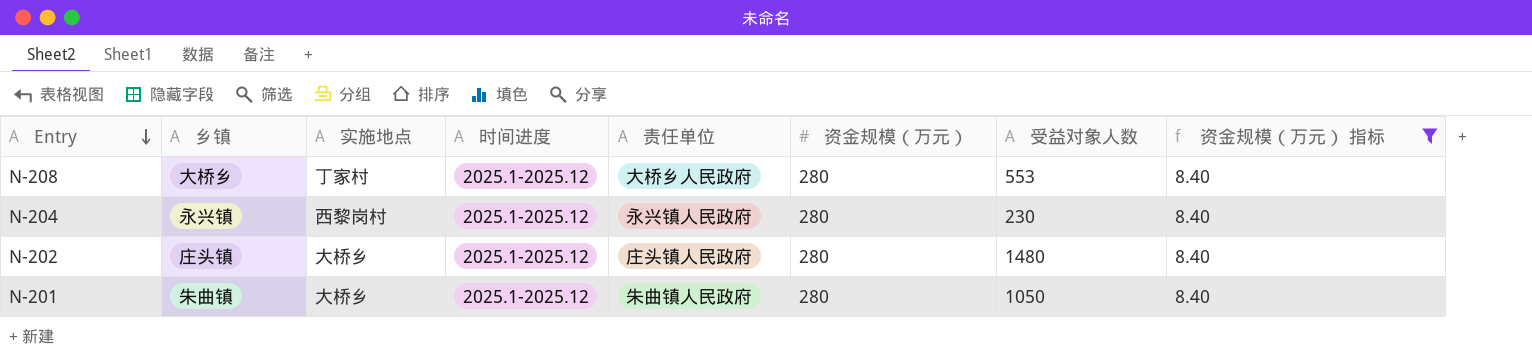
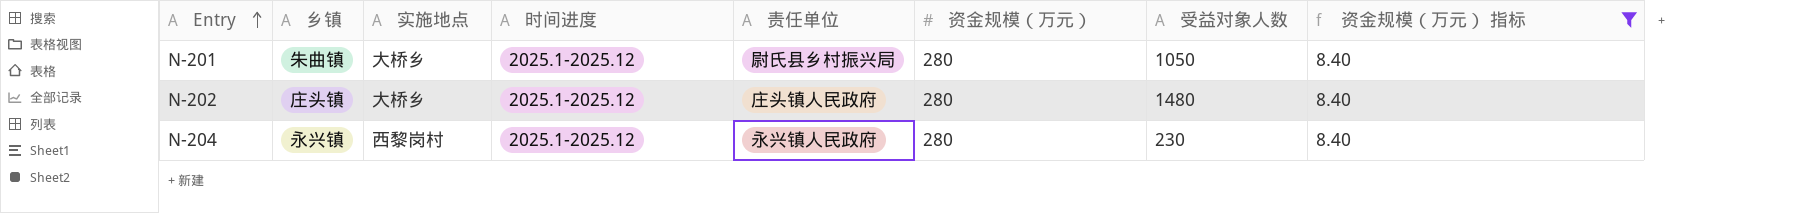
row order: Entry descending -> Entry ascending
row N-208: 大桥乡 | 丁家村 | 2025.1-2025.12 | 大桥乡人民政府 | 280 | 553 | 8.40 -> none
N-201 | 责任单位: 朱曲镇人民政府 -> 尉氏县乡村振兴局

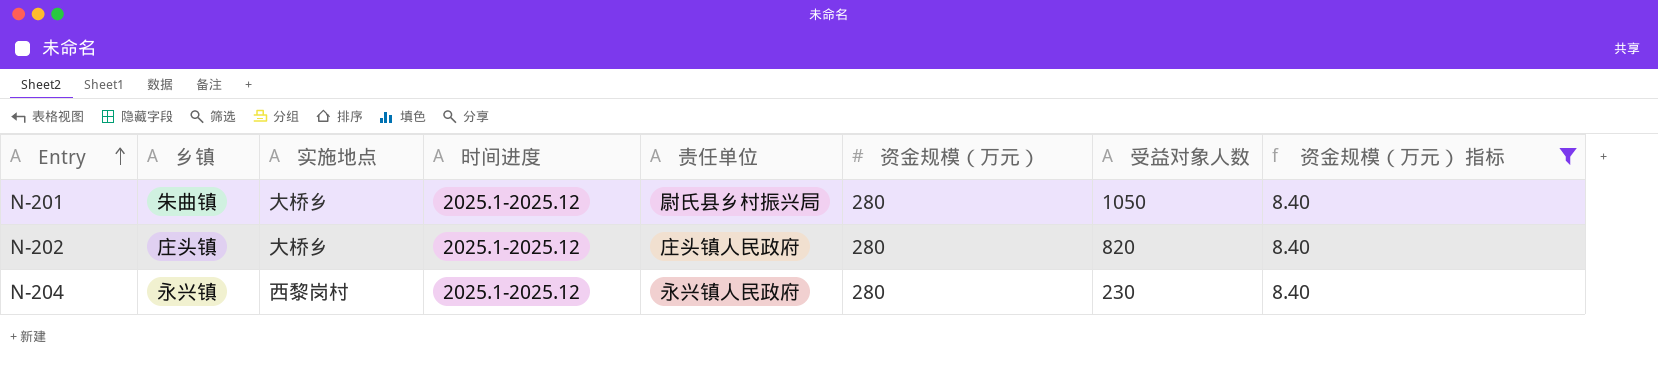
N-202 | 受益对象人数: 1480 -> 820

